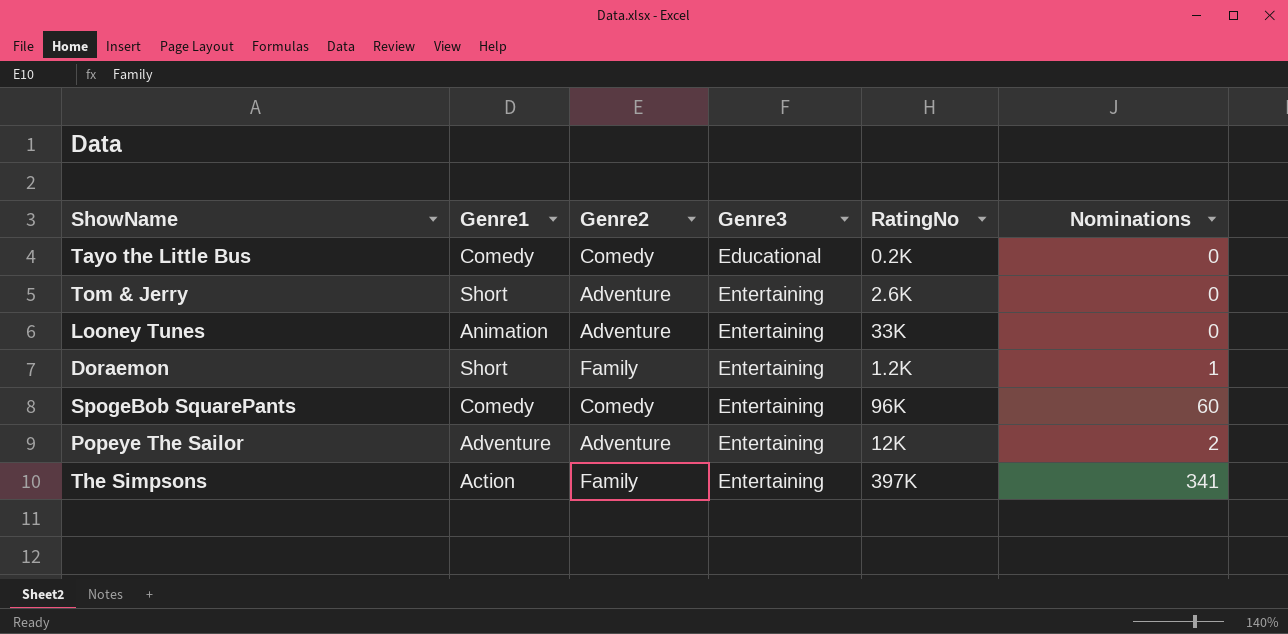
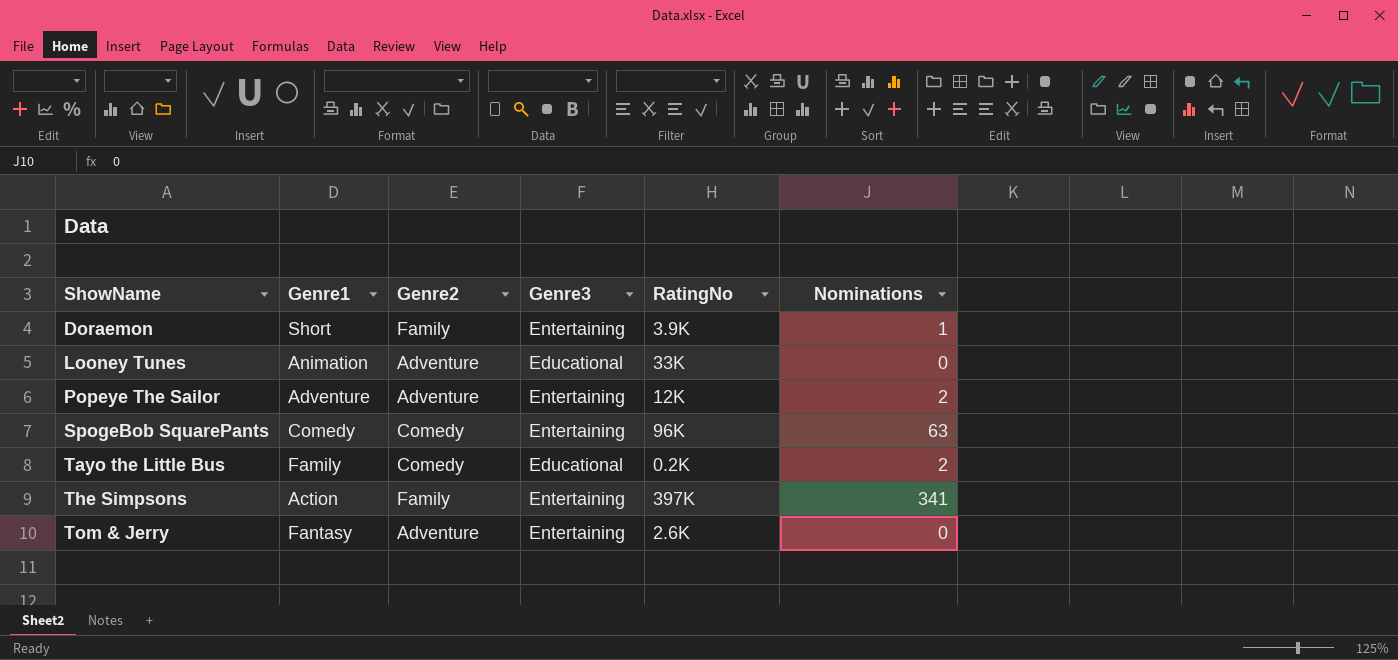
row order: Genre3 ascending -> ShowName ascending
Doraemon | RatingNo: 1.2K -> 3.9K
Looney Tunes | Genre3: Entertaining -> Educational
SpogeBob SquarePants | Nominations: 60 -> 63
Tayo the Little Bus | Genre1: Comedy -> Family
Tayo the Little Bus | Nominations: 0 -> 2
Tom & Jerry | Genre1: Short -> Fantasy

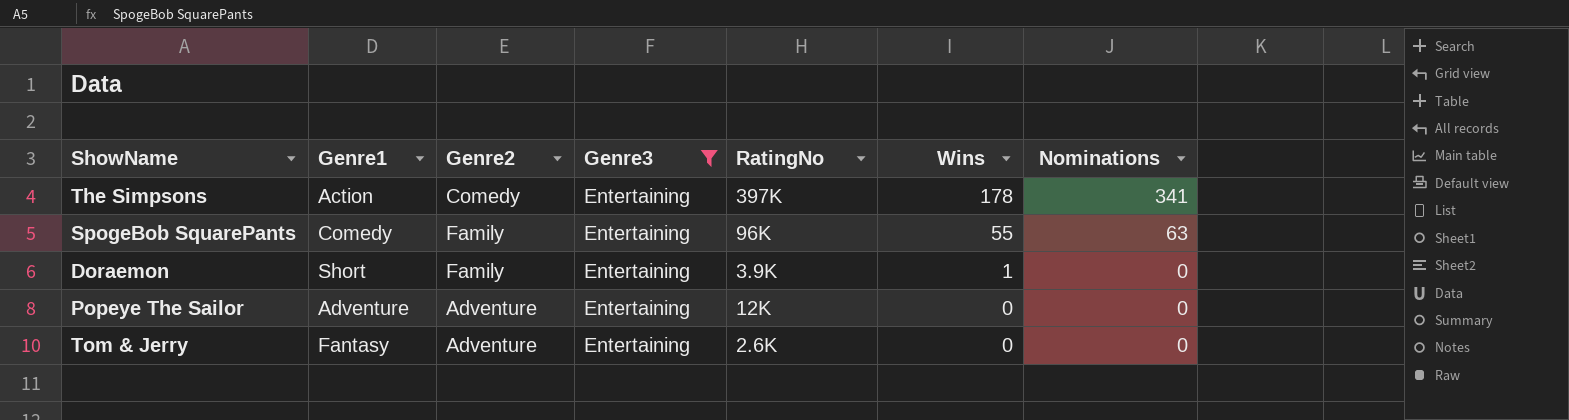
filter: none -> Genre3 = Entertaining
row order: ShowName ascending -> Wins descending
column Wins | position: none -> 6
The Simpsons | Genre2: Family -> Comedy
SpogeBob SquarePants | Genre2: Comedy -> Family
Doraemon | Nominations: 1 -> 0
Popeye The Sailor | Nominations: 2 -> 0

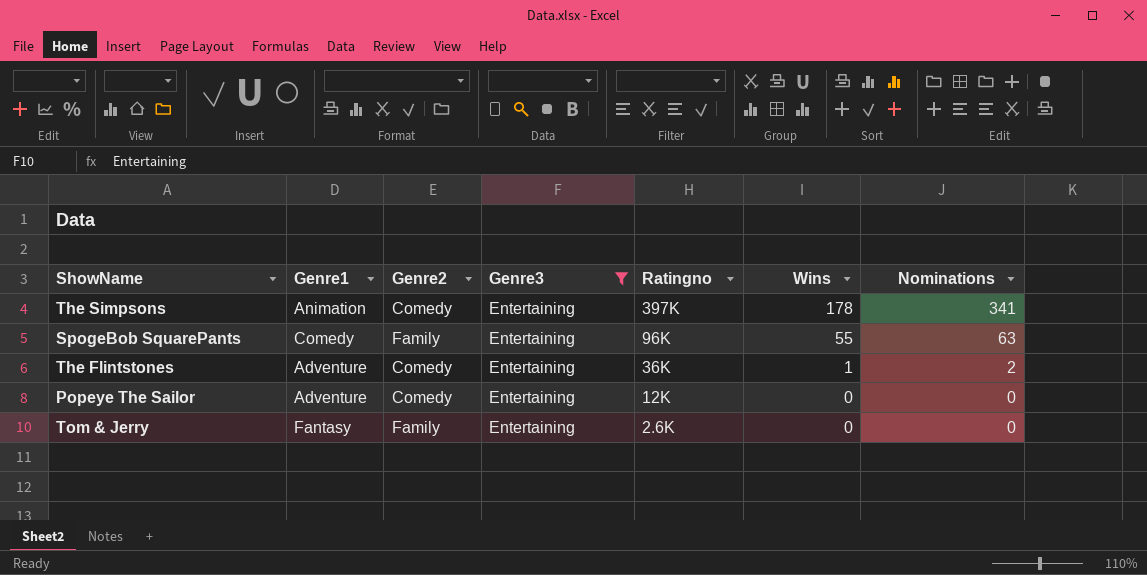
column name: RatingNo -> Ratingno
row Doraemon: Short | Family | Entertaining | 3.9K | 1 | 0 -> none
The Simpsons | Genre1: Action -> Animation
row The Flintstones: none -> Adventure | Comedy | Entertaining | 36K | 1 | 2
Popeye The Sailor | Genre2: Adventure -> Comedy
Tom & Jerry | Genre2: Adventure -> Family

